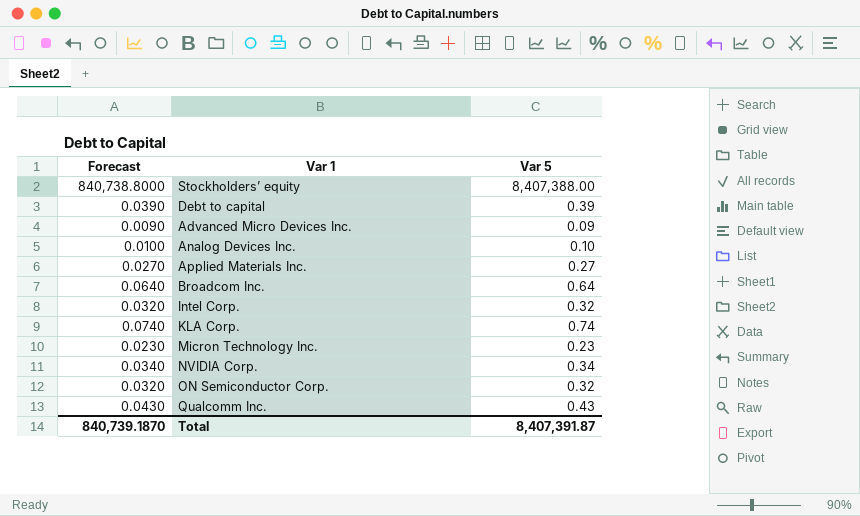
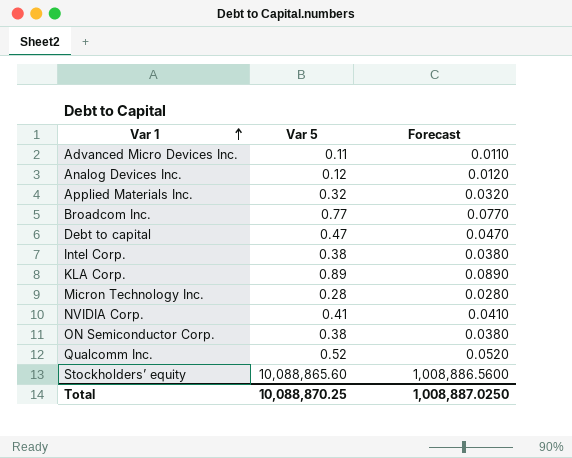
row order: none -> Var 1 ascending
column Forecast | position: 1 -> 3
Advanced Micro Devices Inc. | Var 5: 0.09 -> 0.11
Advanced Micro Devices Inc. | Forecast: 0.0090 -> 0.0110
Analog Devices Inc. | Var 5: 0.10 -> 0.12
Analog Devices Inc. | Forecast: 0.0100 -> 0.0120
Applied Materials Inc. | Var 5: 0.27 -> 0.32
Applied Materials Inc. | Forecast: 0.0270 -> 0.0320
Broadcom Inc. | Var 5: 0.64 -> 0.77
Broadcom Inc. | Forecast: 0.0640 -> 0.0770
Debt to capital | Var 5: 0.39 -> 0.47
Debt to capital | Forecast: 0.0390 -> 0.0470
Intel Corp. | Var 5: 0.32 -> 0.38
Intel Corp. | Forecast: 0.0320 -> 0.0380
KLA Corp. | Var 5: 0.74 -> 0.89
KLA Corp. | Forecast: 0.0740 -> 0.0890
Micron Technology Inc. | Var 5: 0.23 -> 0.28
Micron Technology Inc. | Forecast: 0.0230 -> 0.0280
NVIDIA Corp. | Var 5: 0.34 -> 0.41
NVIDIA Corp. | Forecast: 0.0340 -> 0.0410
ON Semiconductor Corp. | Var 5: 0.32 -> 0.38
ON Semiconductor Corp. | Forecast: 0.0320 -> 0.0380
Qualcomm Inc. | Var 5: 0.43 -> 0.52
Qualcomm Inc. | Forecast: 0.0430 -> 0.0520
Stockholders’ equity | Var 5: 8,407,388.00 -> 10,088,865.60
Stockholders’ equity | Forecast: 840,738.8000 -> 1,008,886.5600
Total | Var 5: 8,407,391.87 -> 10,088,870.25
Total | Forecast: 840,739.1870 -> 1,008,887.0250

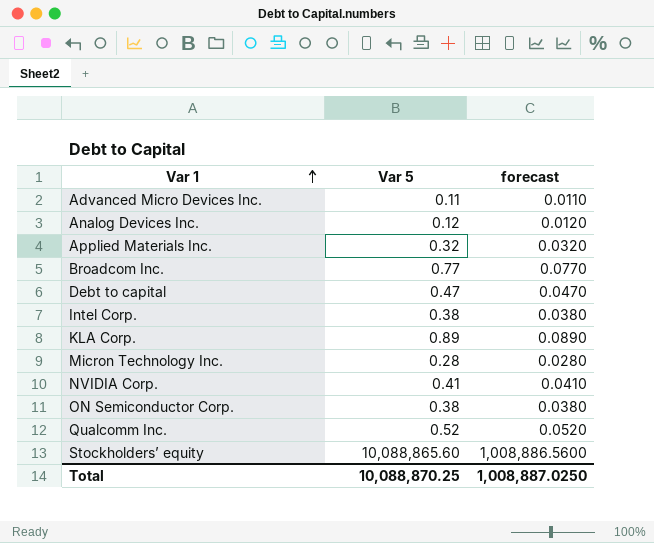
column name: Forecast -> forecast

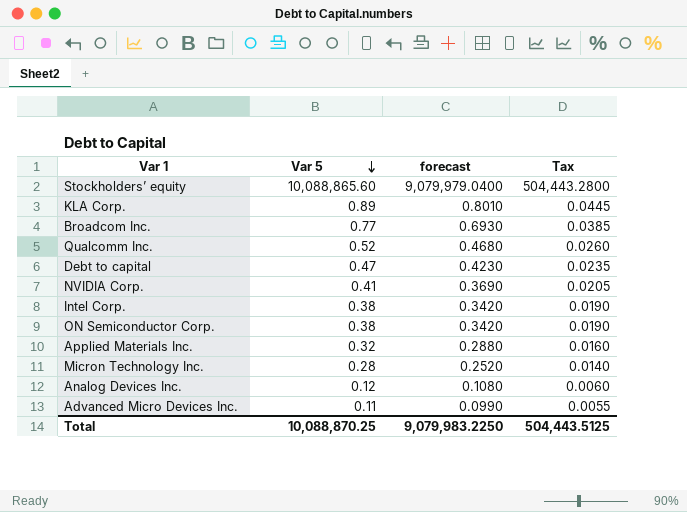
row order: Var 1 ascending -> Var 5 descending
column forecast | formula: [Var 5] * 0.1 -> [Var 5] * 0.9
column Tax | formula: none -> [Var 5] * 0.05
Total | forecast: 1,008,887.0250 -> 9,079,983.2250

